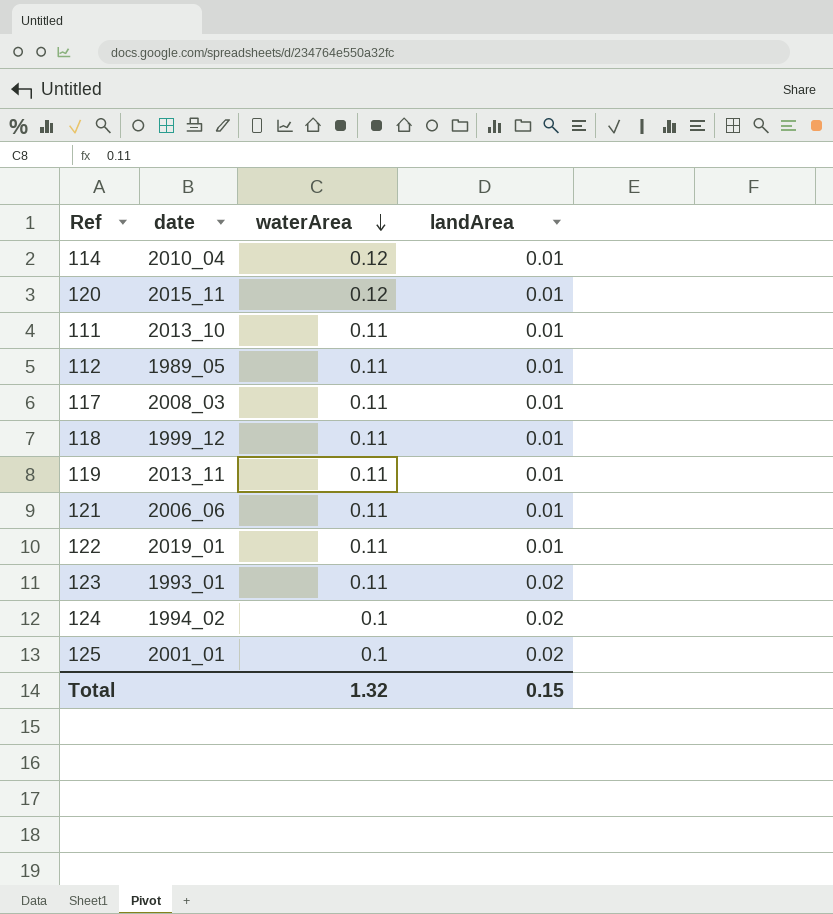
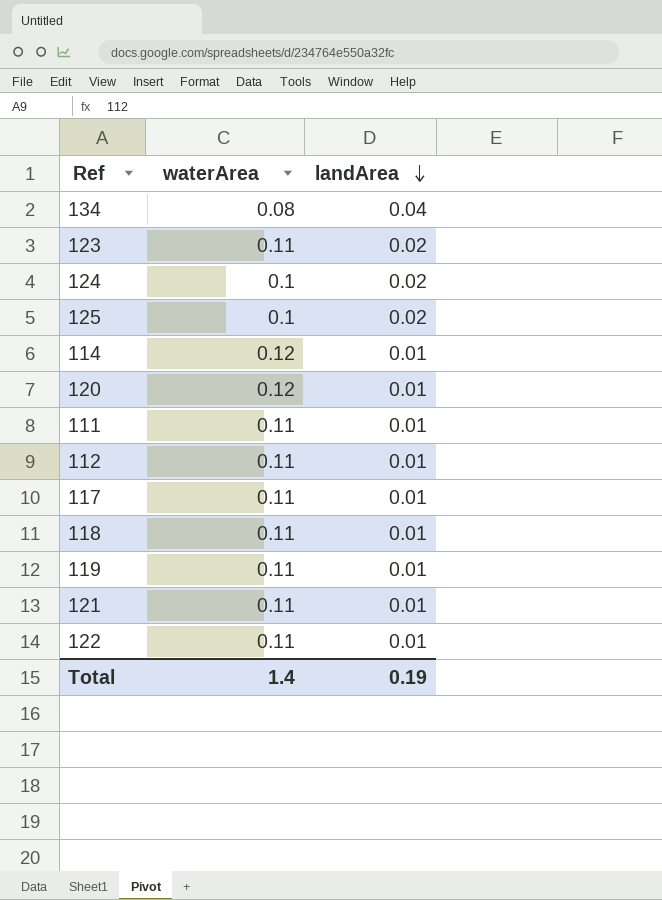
row order: waterArea descending -> landArea descending
column date | position: 2 -> none
row 134: none -> 0.08 | 0.04
Total | waterArea: 1.32 -> 1.4
Total | landArea: 0.15 -> 0.19

